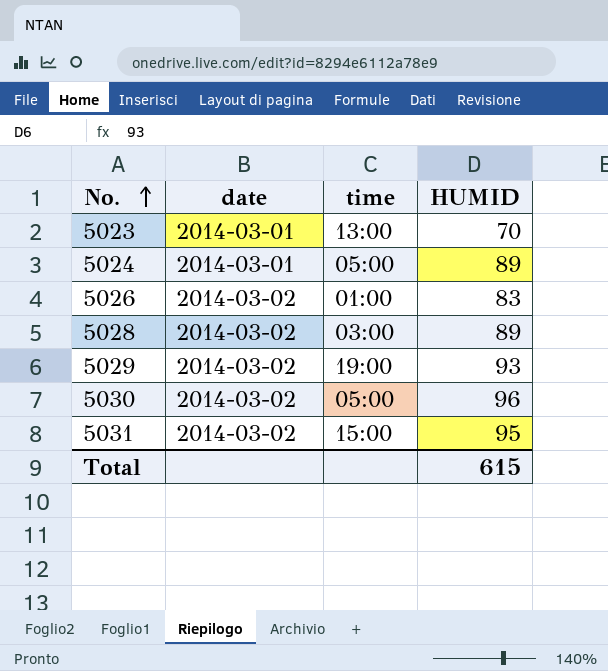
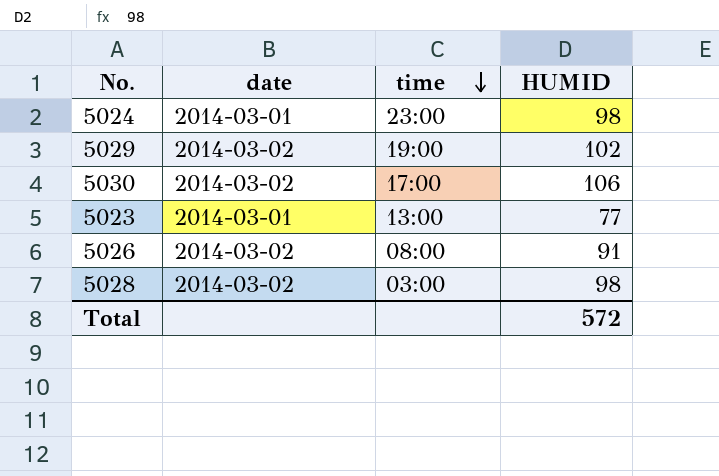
row order: No. ascending -> time descending
row 5031: 2014-03-02 | 15:00 | 95 -> none
5024 | time: 05:00 -> 23:00
5024 | HUMID: 89 -> 98
5029 | HUMID: 93 -> 102
5030 | time: 05:00 -> 17:00
5030 | HUMID: 96 -> 106
5023 | HUMID: 70 -> 77
5026 | time: 01:00 -> 08:00
5026 | HUMID: 83 -> 91
5028 | HUMID: 89 -> 98
Total | HUMID: 615 -> 572

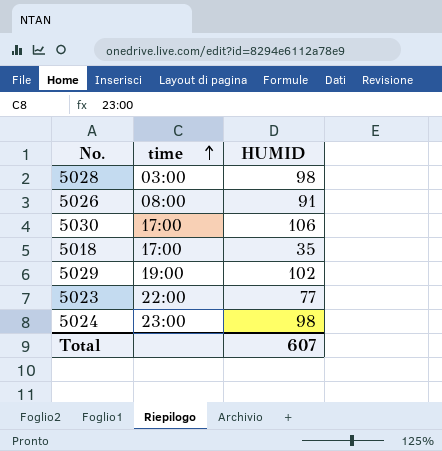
row order: time descending -> time ascending
column date | position: 2 -> none
row 5018: none -> 17:00 | 35
5023 | time: 13:00 -> 22:00
Total | HUMID: 572 -> 607

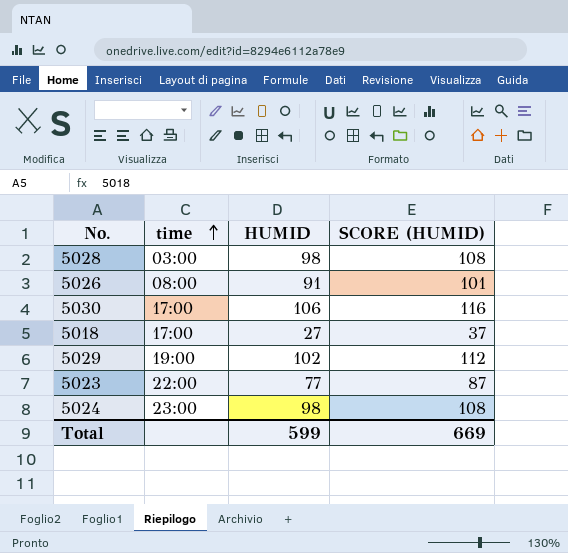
column SCORE (HUMID) | formula: none -> [HUMID] + 10
5018 | HUMID: 35 -> 27
Total | HUMID: 607 -> 599

